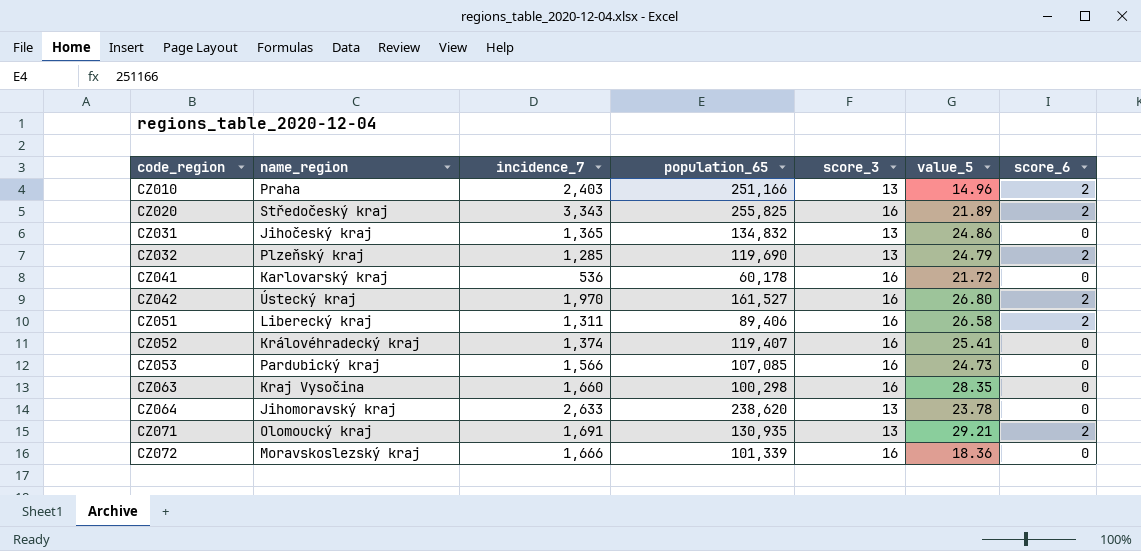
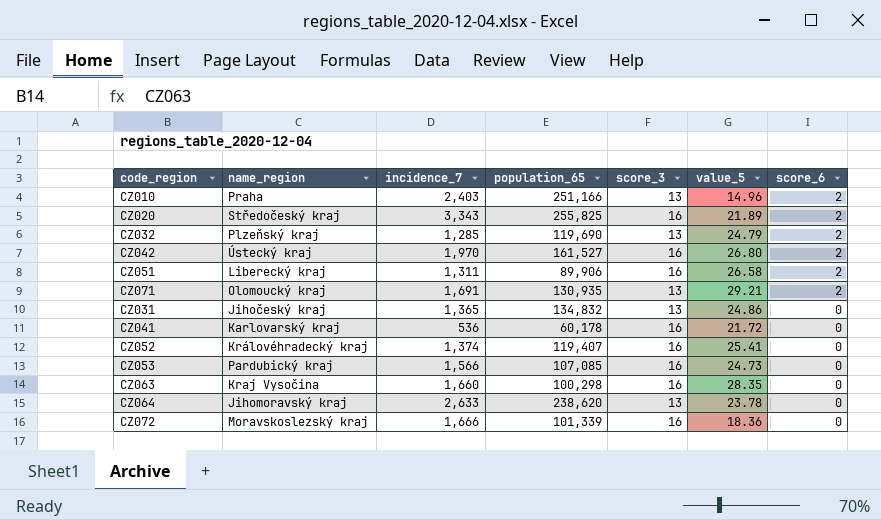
row order: code_region ascending -> score_6 descending
CZ051 | population_65: 89,406 -> 89,906

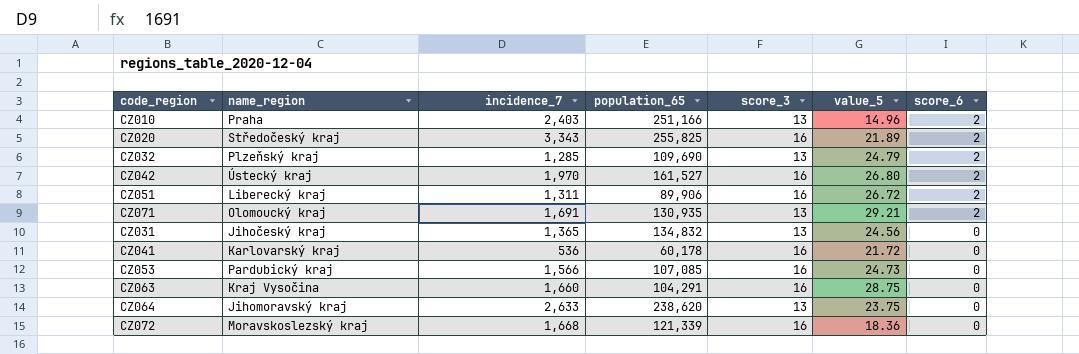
row CZ052: Královéhradecký kraj | 1,374 | 119,407 | 16 | 25.41 | 0 -> none
CZ032 | population_65: 119,690 -> 109,690
CZ051 | value_5: 26.58 -> 26.72
CZ031 | value_5: 24.86 -> 24.56
CZ063 | population_65: 100,298 -> 104,291
CZ063 | value_5: 28.35 -> 28.75
CZ064 | value_5: 23.78 -> 23.75
CZ072 | incidence_7: 1,666 -> 1,668
CZ072 | population_65: 101,339 -> 121,339

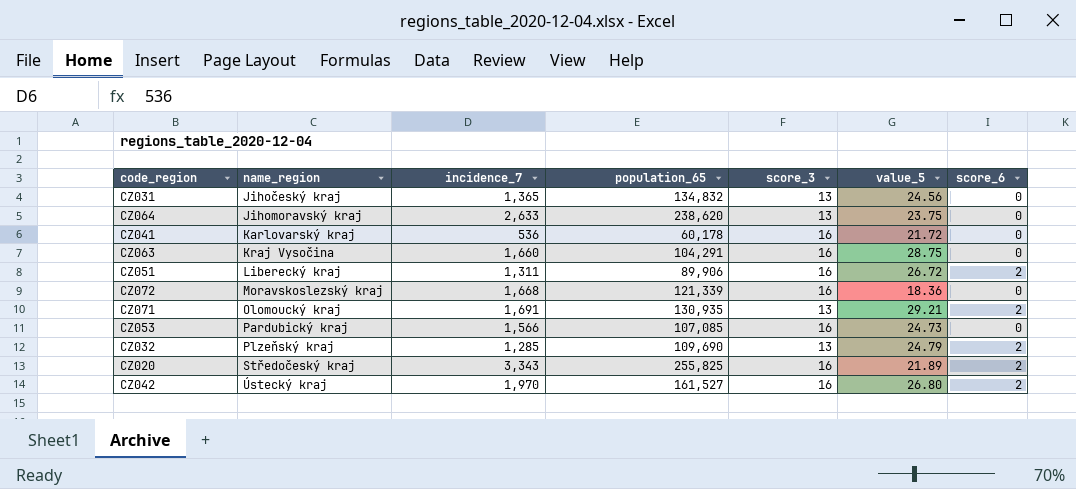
row order: score_6 descending -> name_region ascending
row CZ010: Praha | 2,403 | 251,166 | 13 | 14.96 | 2 -> none

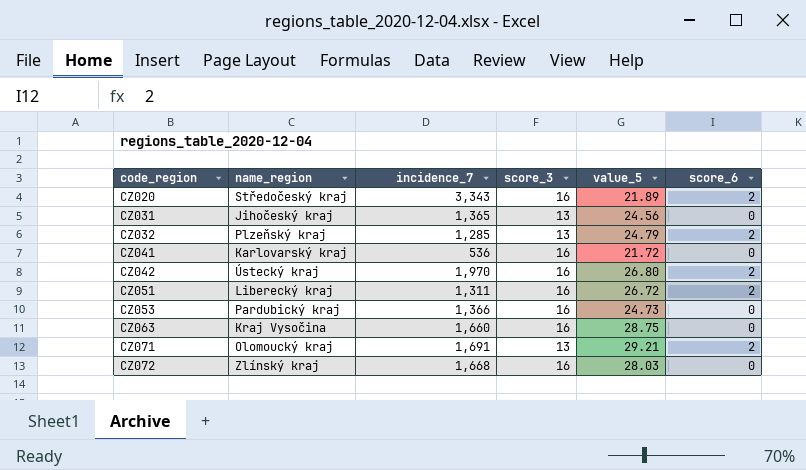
row order: name_region ascending -> code_region ascending
column population_65 | position: 4 -> none
row CZ064: Jihomoravský kraj | 2,633 | 238,620 | 13 | 23.75 | 0 -> none
CZ053 | incidence_7: 1,566 -> 1,366
CZ072 | name_region: Moravskoslezský kraj -> Zlínský kraj
CZ072 | value_5: 18.36 -> 28.03

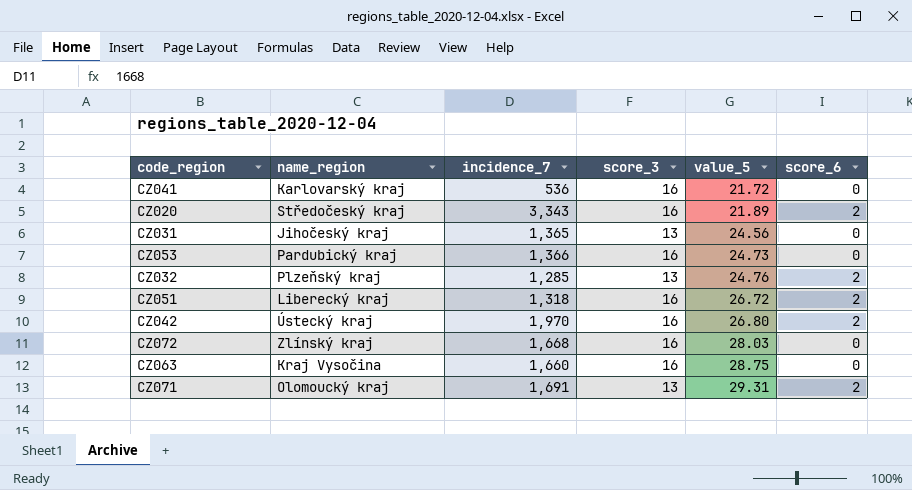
row order: code_region ascending -> value_5 ascending
CZ032 | value_5: 24.79 -> 24.76
CZ051 | incidence_7: 1,311 -> 1,318
CZ071 | value_5: 29.21 -> 29.31

